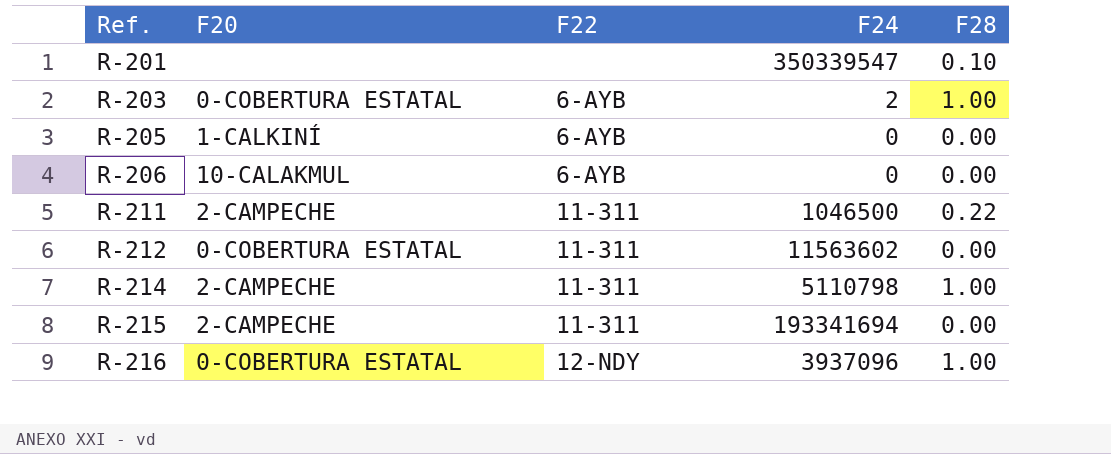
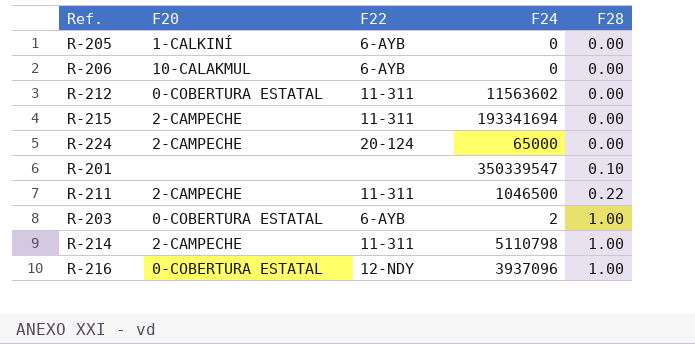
row order: Ref. ascending -> F28 ascending
row R-224: none -> 2-CAMPECHE | 20-124 | 65000 | 0.00

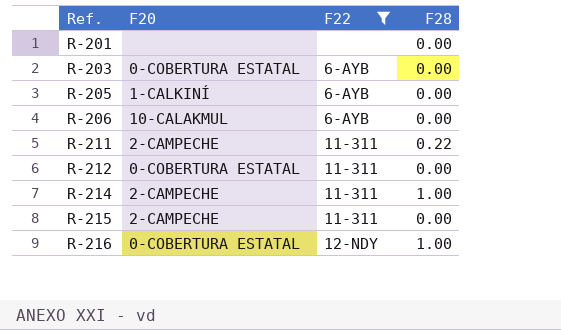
filter: none -> F22 != 20-124
row order: F28 ascending -> Ref. ascending
column F24 | position: 4 -> none
R-201 | F28: 0.10 -> 0.00
R-203 | F28: 1.00 -> 0.00

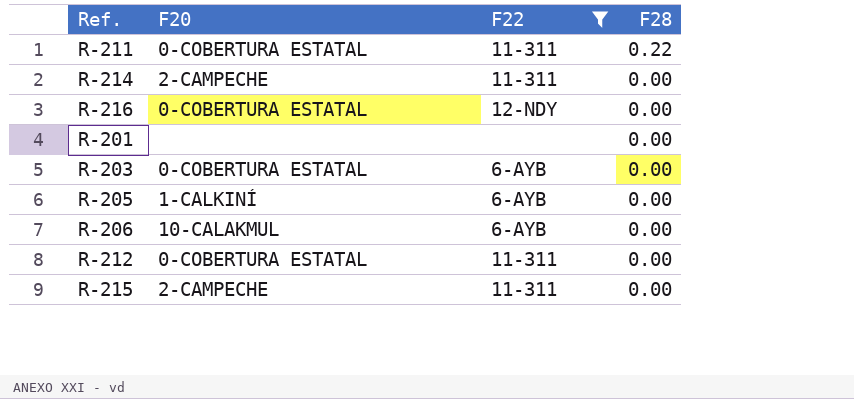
row order: Ref. ascending -> F28 descending
R-211 | F20: 2-CAMPECHE -> 0-COBERTURA ESTATAL
R-214 | F28: 1.00 -> 0.00
R-216 | F28: 1.00 -> 0.00

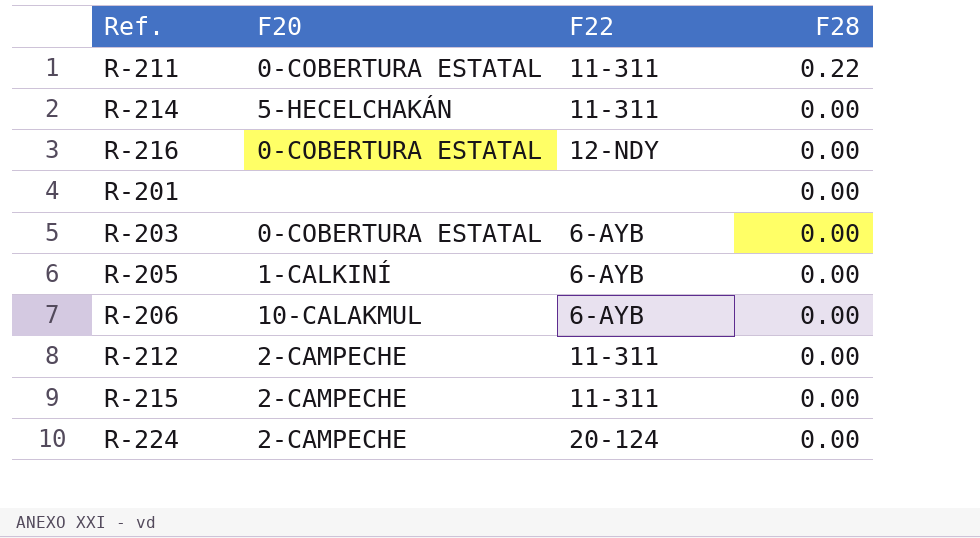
filter: F22 != 20-124 -> none
R-214 | F20: 2-CAMPECHE -> 5-HECELCHAKÁN
R-212 | F20: 0-COBERTURA ESTATAL -> 2-CAMPECHE

